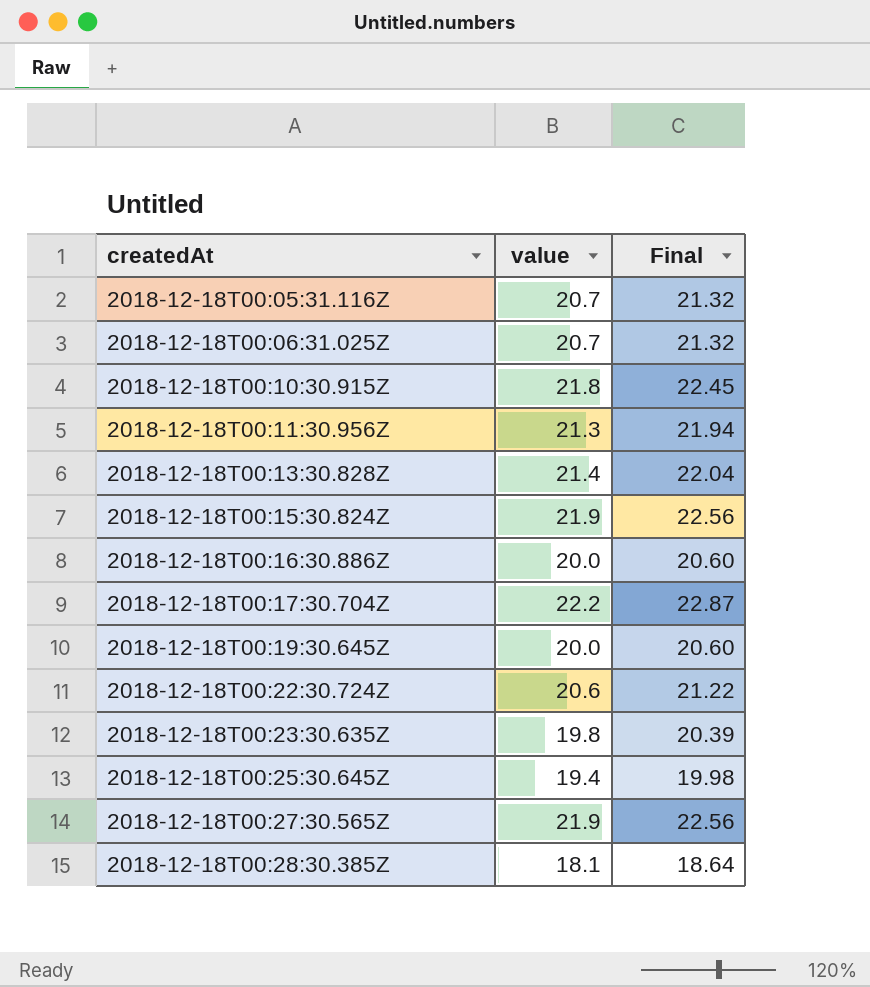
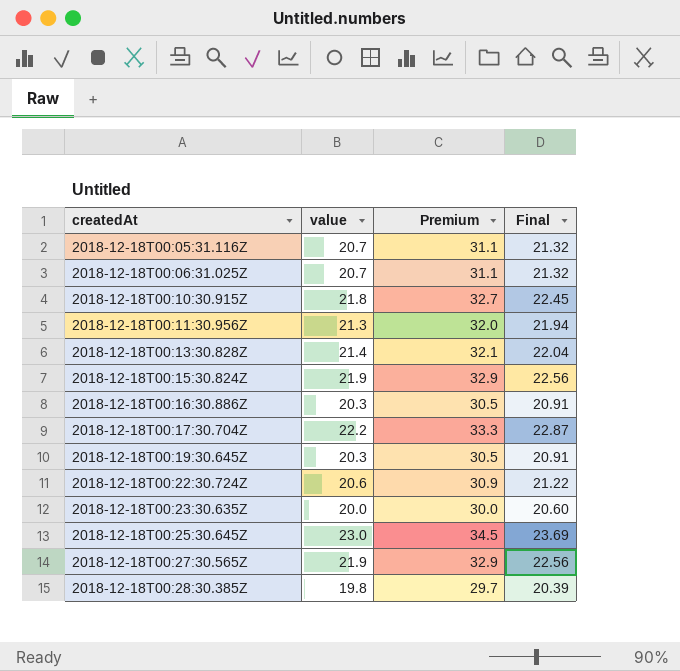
column Premium | formula: none -> [value] * 1.5
2018-12-18T00:16:30.886Z | value: 20.0 -> 20.3
2018-12-18T00:16:30.886Z | Final: 20.60 -> 20.91
2018-12-18T00:19:30.645Z | value: 20.0 -> 20.3
2018-12-18T00:19:30.645Z | Final: 20.60 -> 20.91
2018-12-18T00:23:30.635Z | value: 19.8 -> 20.0
2018-12-18T00:23:30.635Z | Final: 20.39 -> 20.60
2018-12-18T00:25:30.645Z | value: 19.4 -> 23.0
2018-12-18T00:25:30.645Z | Final: 19.98 -> 23.69
2018-12-18T00:28:30.385Z | value: 18.1 -> 19.8
2018-12-18T00:28:30.385Z | Final: 18.64 -> 20.39

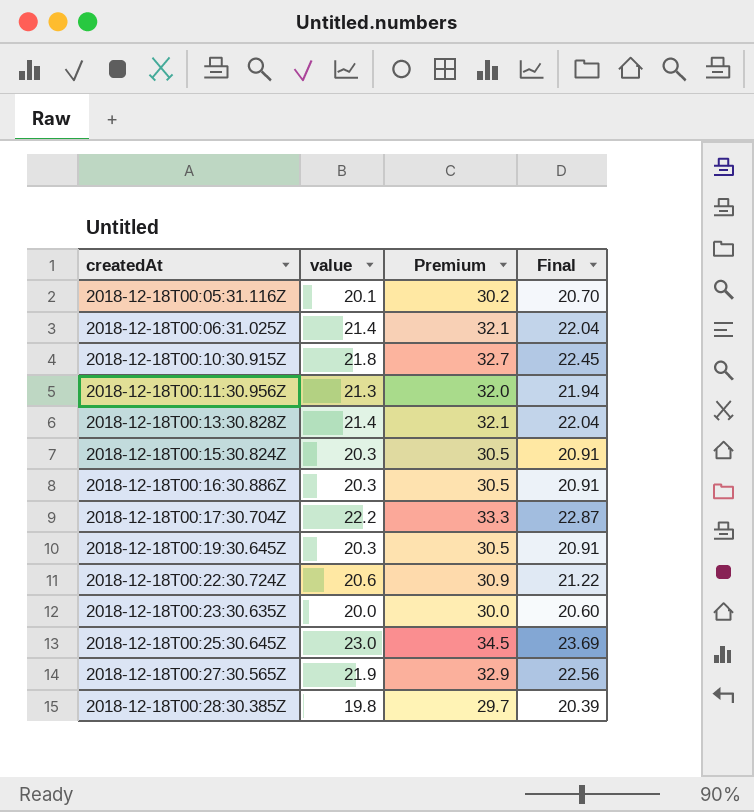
2018-12-18T00:05:31.116Z | value: 20.7 -> 20.1
2018-12-18T00:05:31.116Z | Premium: 31.1 -> 30.2
2018-12-18T00:05:31.116Z | Final: 21.32 -> 20.70
2018-12-18T00:06:31.025Z | value: 20.7 -> 21.4
2018-12-18T00:06:31.025Z | Premium: 31.1 -> 32.1
2018-12-18T00:06:31.025Z | Final: 21.32 -> 22.04
2018-12-18T00:15:30.824Z | value: 21.9 -> 20.3
2018-12-18T00:15:30.824Z | Premium: 32.9 -> 30.5
2018-12-18T00:15:30.824Z | Final: 22.56 -> 20.91

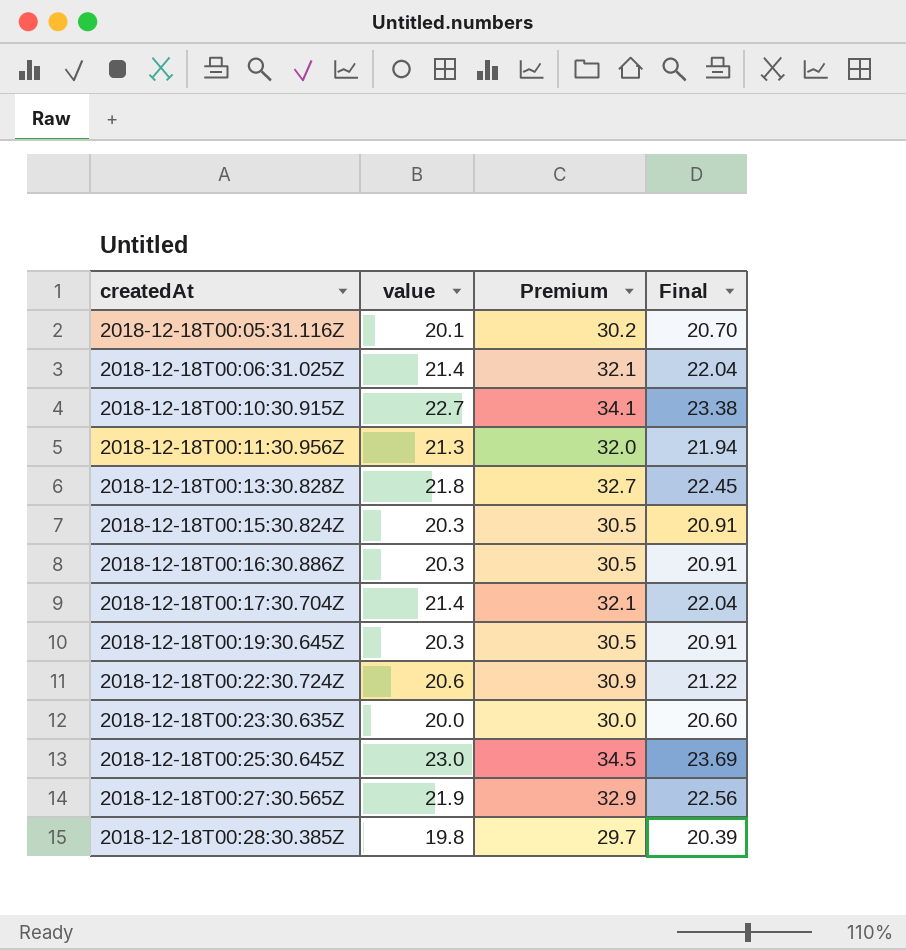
2018-12-18T00:10:30.915Z | value: 21.8 -> 22.7
2018-12-18T00:10:30.915Z | Premium: 32.7 -> 34.1
2018-12-18T00:10:30.915Z | Final: 22.45 -> 23.38
2018-12-18T00:13:30.828Z | value: 21.4 -> 21.8
2018-12-18T00:13:30.828Z | Premium: 32.1 -> 32.7
2018-12-18T00:13:30.828Z | Final: 22.04 -> 22.45
2018-12-18T00:17:30.704Z | value: 22.2 -> 21.4
2018-12-18T00:17:30.704Z | Premium: 33.3 -> 32.1
2018-12-18T00:17:30.704Z | Final: 22.87 -> 22.04

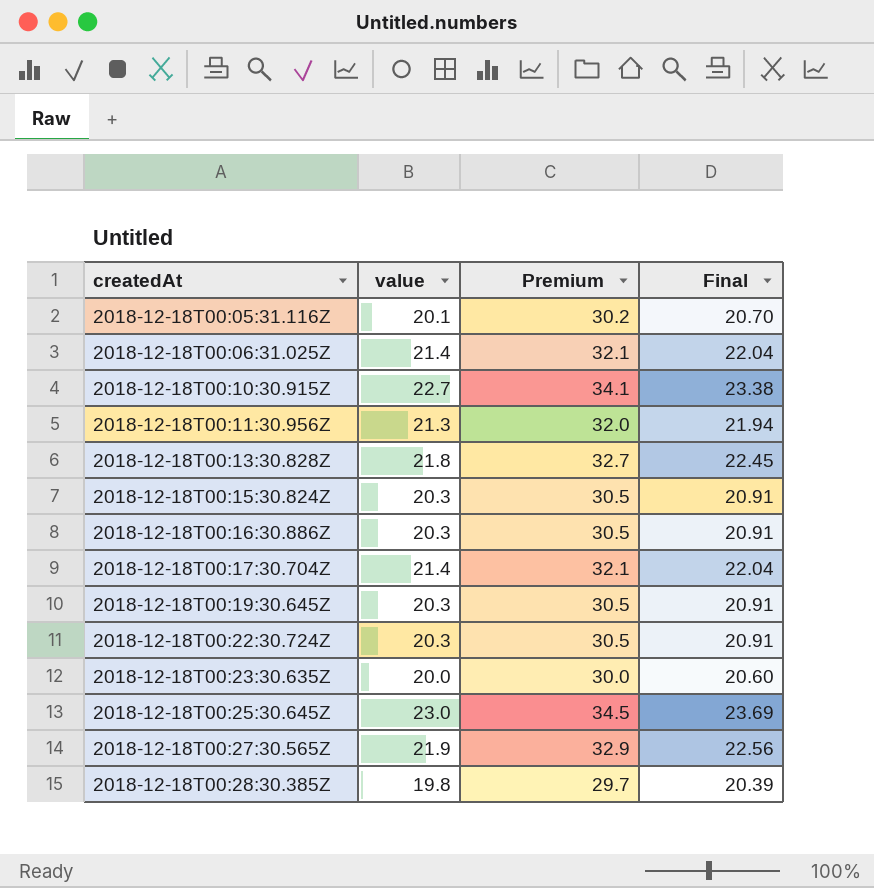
2018-12-18T00:22:30.724Z | value: 20.6 -> 20.3
2018-12-18T00:22:30.724Z | Premium: 30.9 -> 30.5
2018-12-18T00:22:30.724Z | Final: 21.22 -> 20.91

